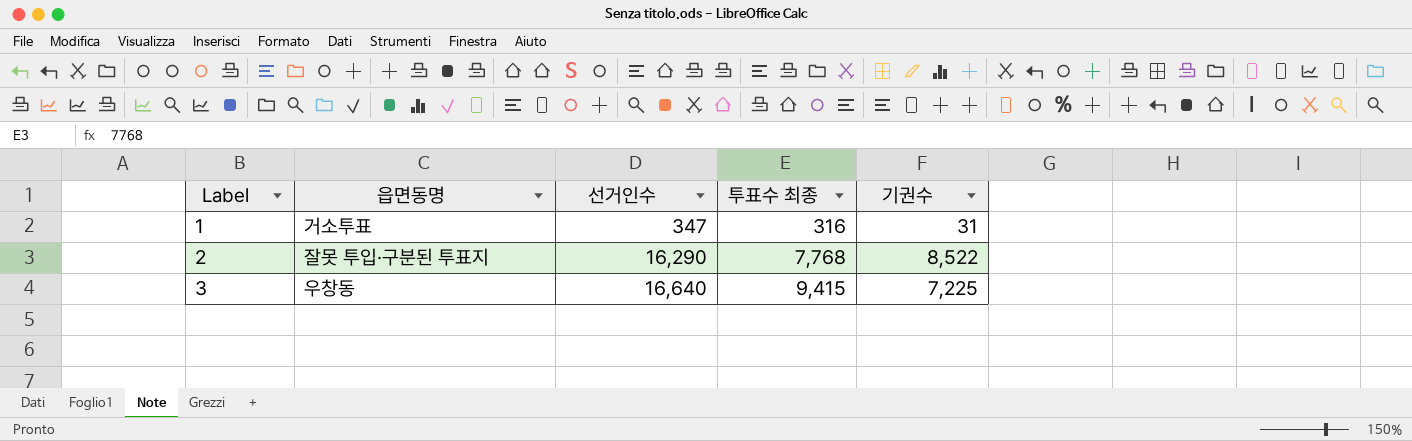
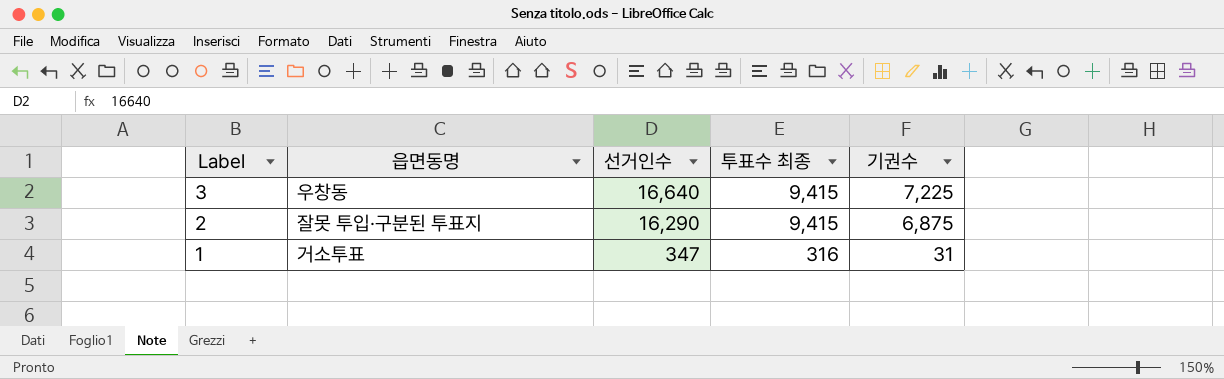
row order: Label ascending -> Label descending
2 | 투표수 최종: 7,768 -> 9,415
2 | 기권수: 8,522 -> 6,875

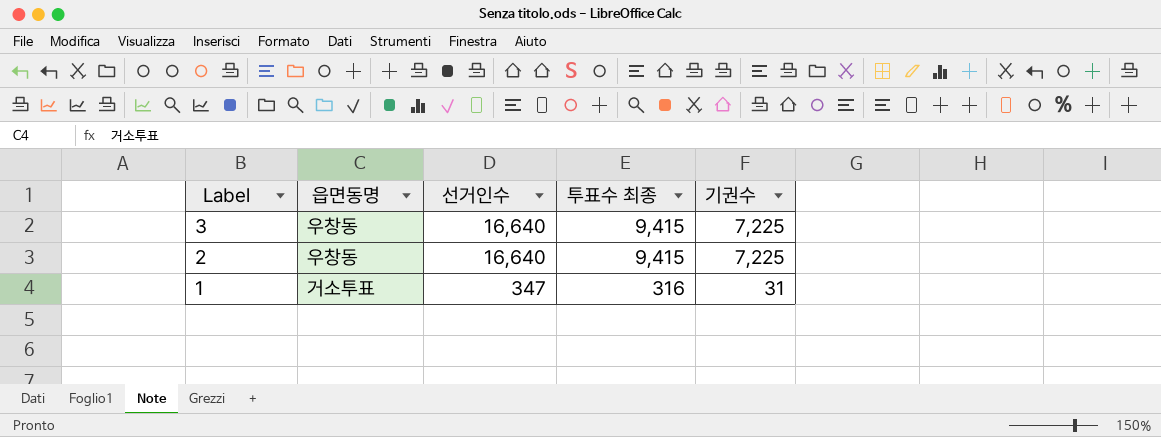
2 | 읍면동명: 잘못 투입·구분된 투표지 -> 우창동
2 | 선거인수: 16,290 -> 16,640
2 | 기권수: 6,875 -> 7,225

